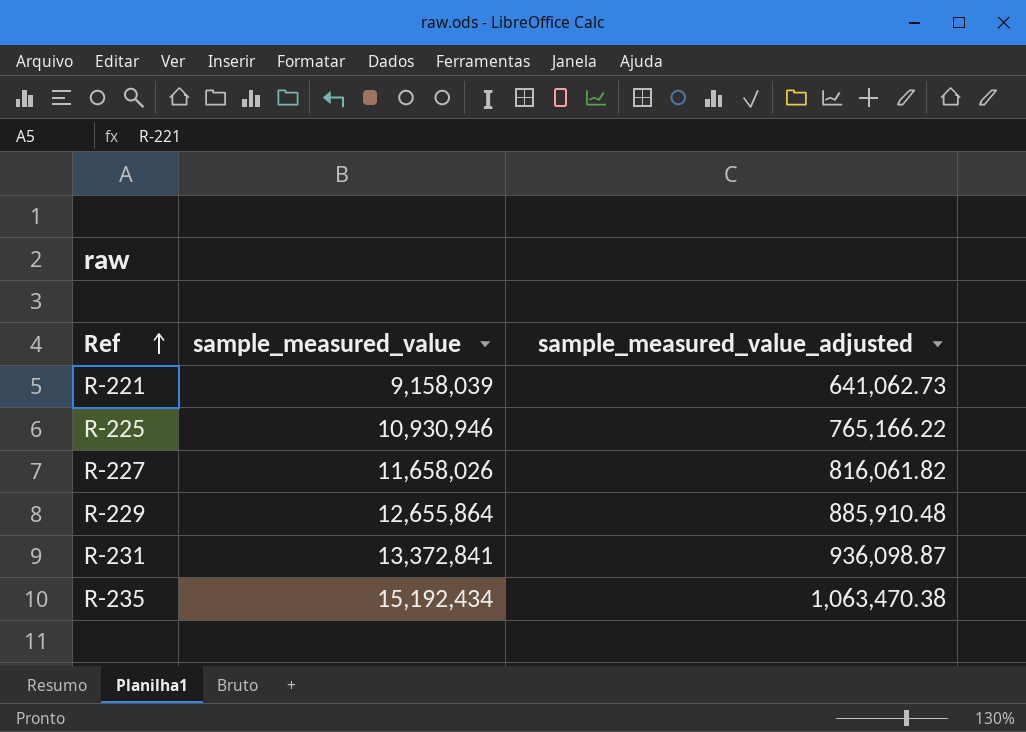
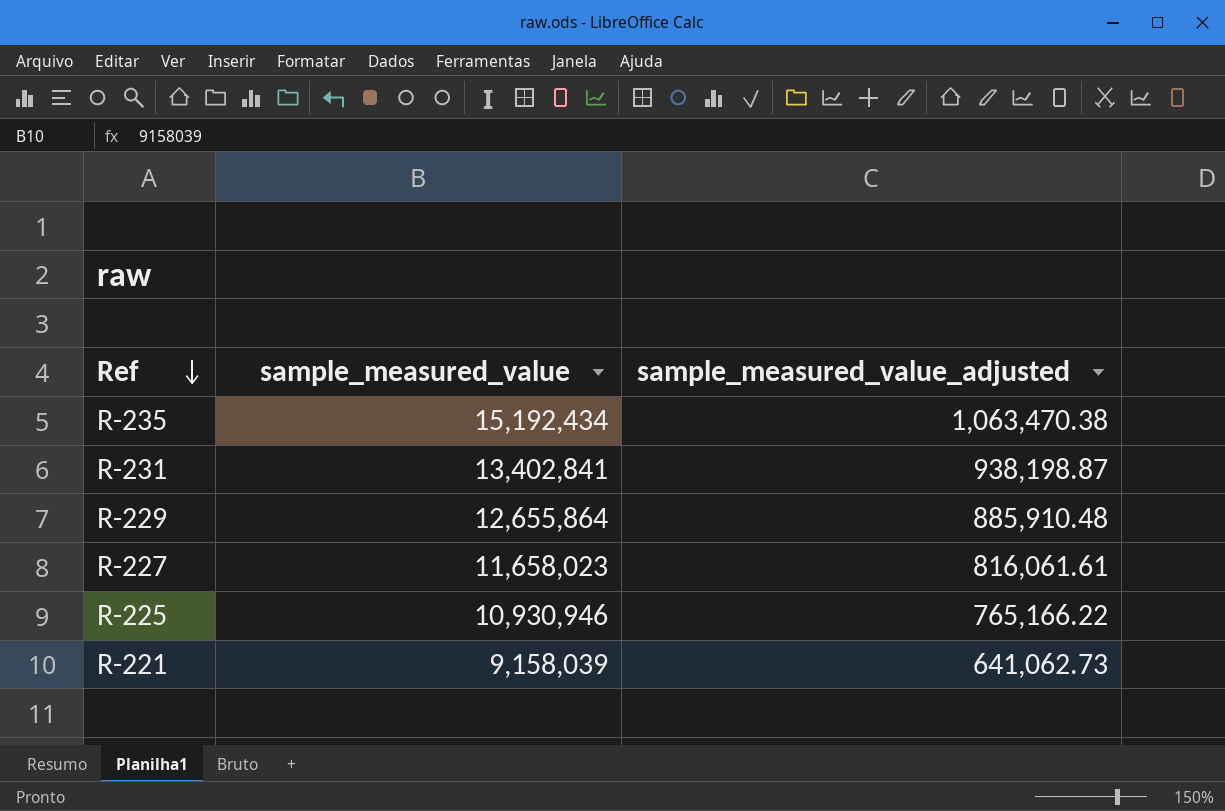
row order: Ref ascending -> Ref descending
R-231 | sample_measured_value: 13,372,841 -> 13,402,841
R-231 | sample_measured_value_adjusted: 936,098.87 -> 938,198.87
R-227 | sample_measured_value: 11,658,026 -> 11,658,023
R-227 | sample_measured_value_adjusted: 816,061.82 -> 816,061.61

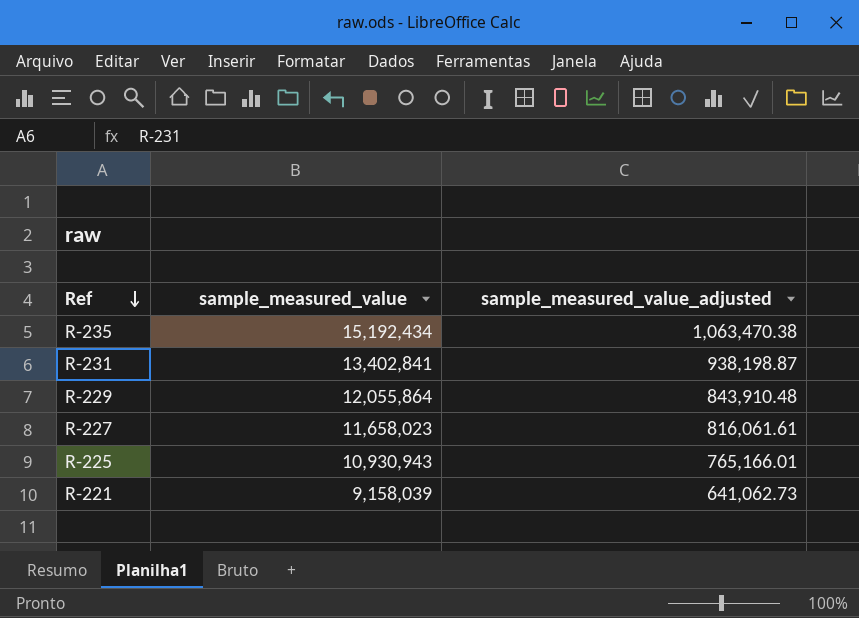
R-229 | sample_measured_value: 12,655,864 -> 12,055,864
R-229 | sample_measured_value_adjusted: 885,910.48 -> 843,910.48
R-225 | sample_measured_value: 10,930,946 -> 10,930,943
R-225 | sample_measured_value_adjusted: 765,166.22 -> 765,166.01

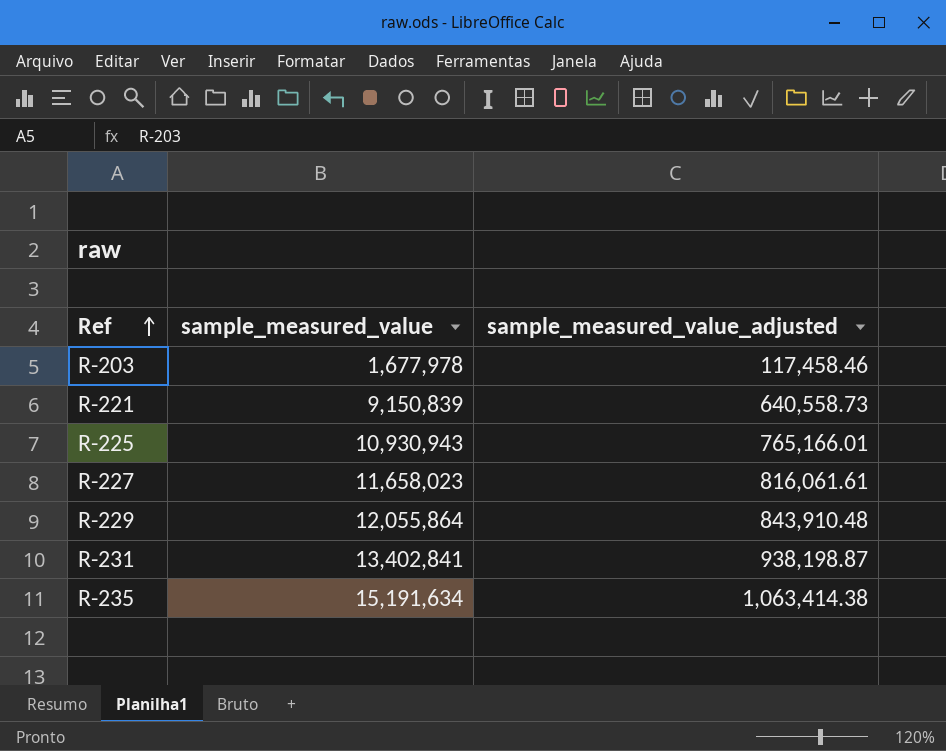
row order: Ref descending -> Ref ascending
row R-203: none -> 1,677,978 | 117,458.46
R-221 | sample_measured_value: 9,158,039 -> 9,150,839
R-221 | sample_measured_value_adjusted: 641,062.73 -> 640,558.73
R-235 | sample_measured_value: 15,192,434 -> 15,191,634
R-235 | sample_measured_value_adjusted: 1,063,470.38 -> 1,063,414.38

